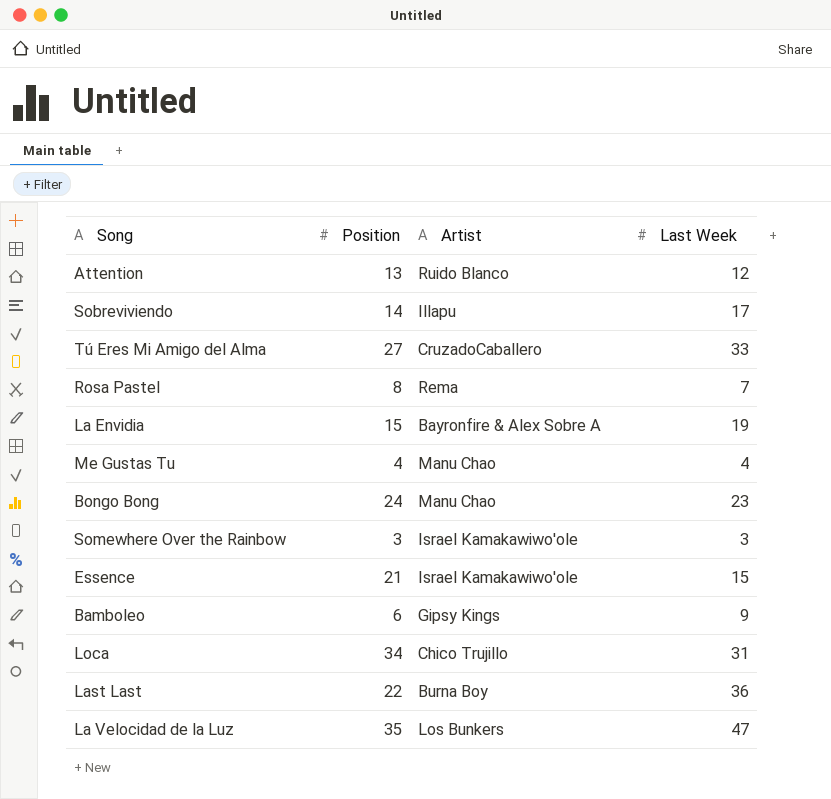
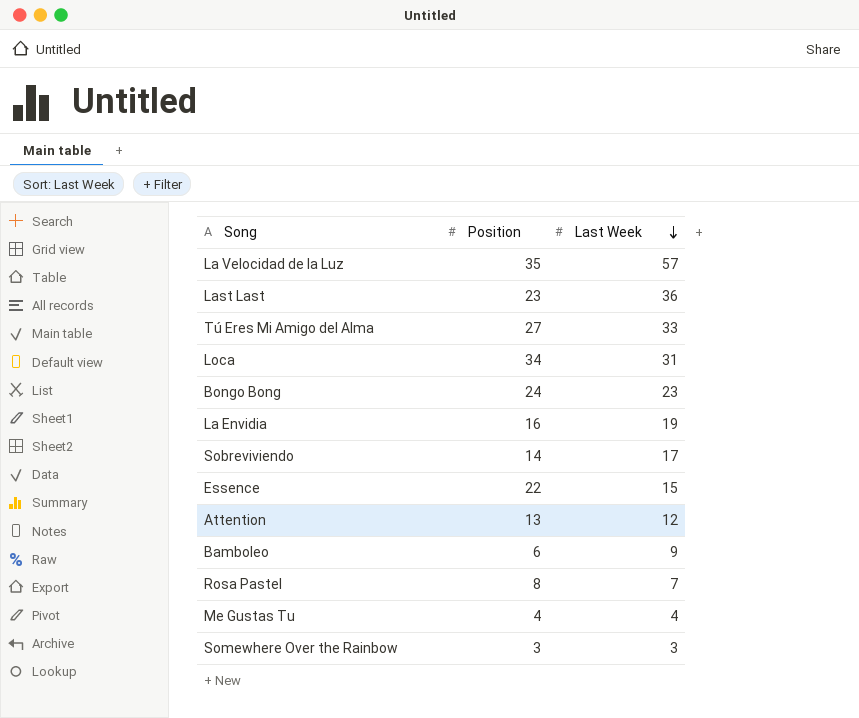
row order: none -> Last Week descending
column Artist | position: 3 -> none
La Velocidad de la Luz | Last Week: 47 -> 57
Last Last | Position: 22 -> 23
La Envidia | Position: 15 -> 16
Essence | Position: 21 -> 22

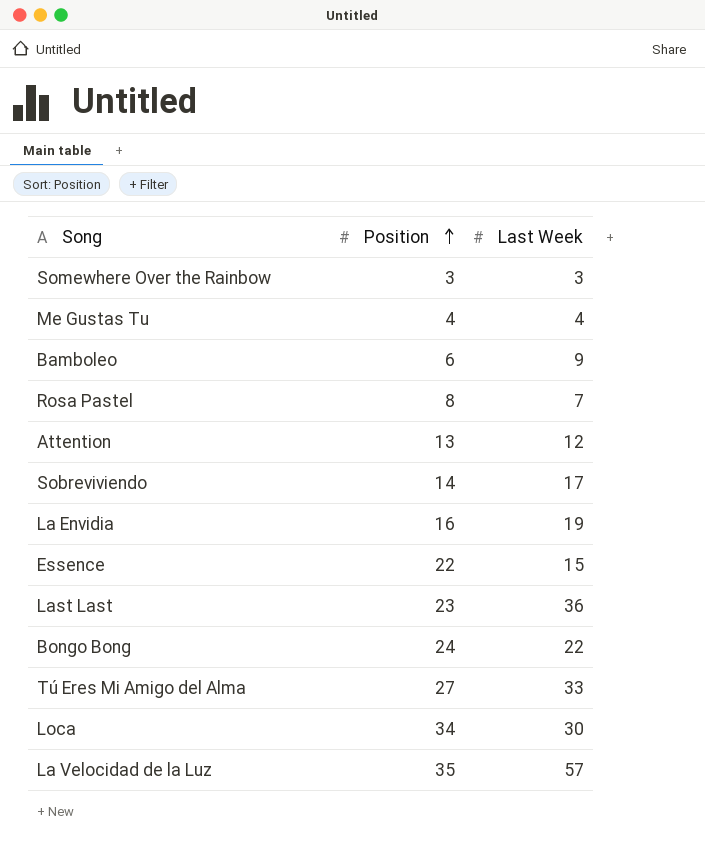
row order: Last Week descending -> Position ascending
Bongo Bong | Last Week: 23 -> 22
Loca | Last Week: 31 -> 30

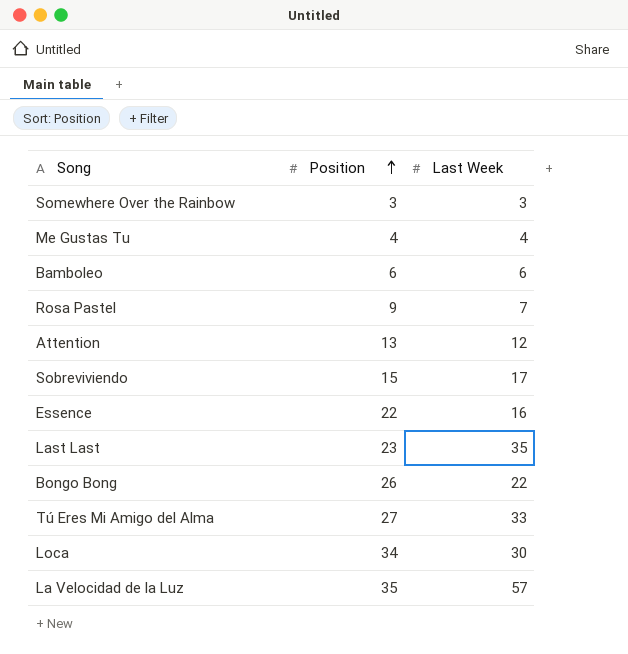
row La Envidia: 16 | 19 -> none
Bamboleo | Last Week: 9 -> 6
Rosa Pastel | Position: 8 -> 9
Sobreviviendo | Position: 14 -> 15
Essence | Last Week: 15 -> 16
Last Last | Last Week: 36 -> 35
Bongo Bong | Position: 24 -> 26

